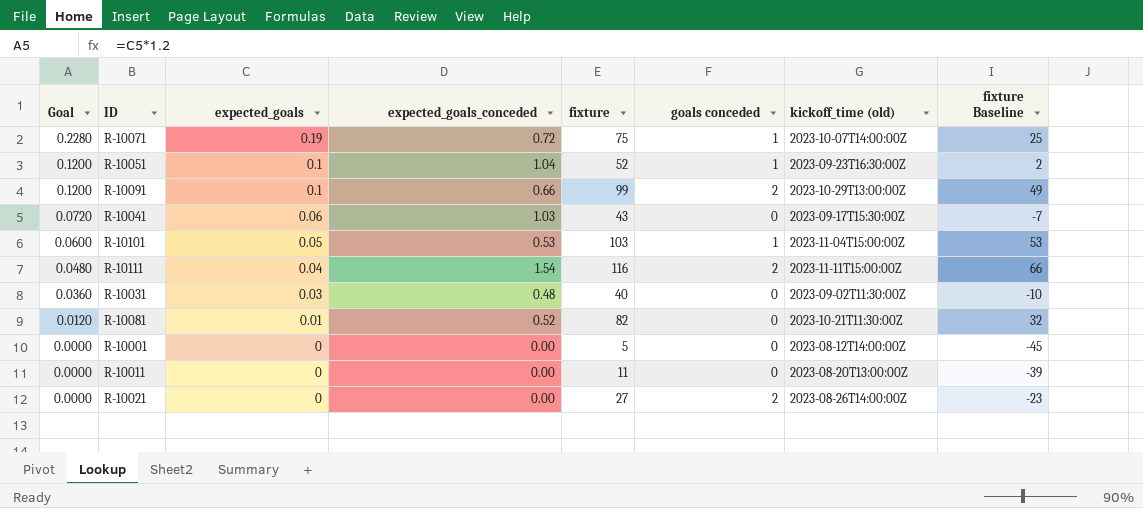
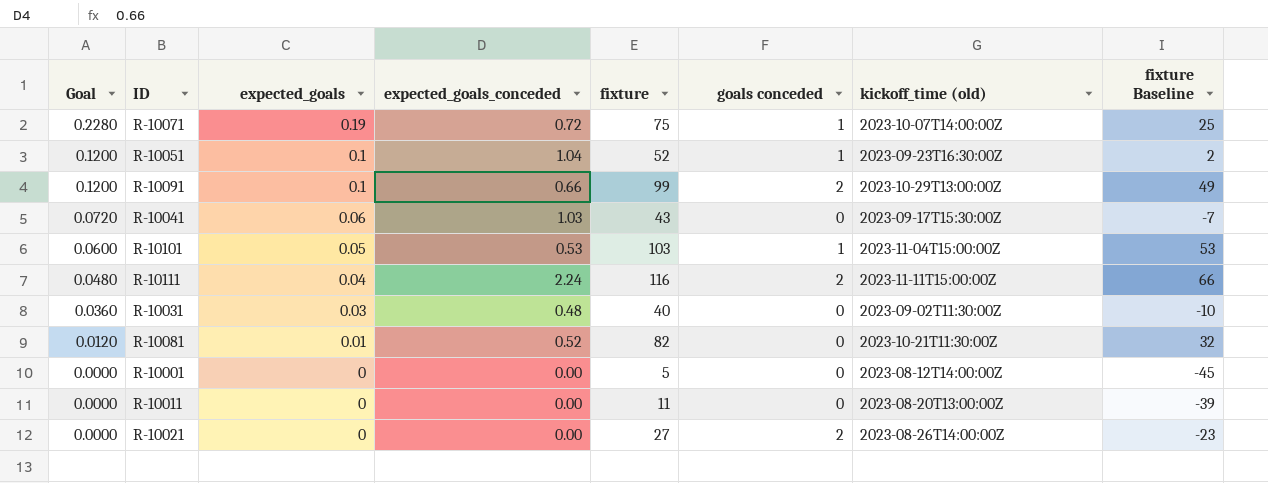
R-10111 | expected_goals_conceded: 1.54 -> 2.24

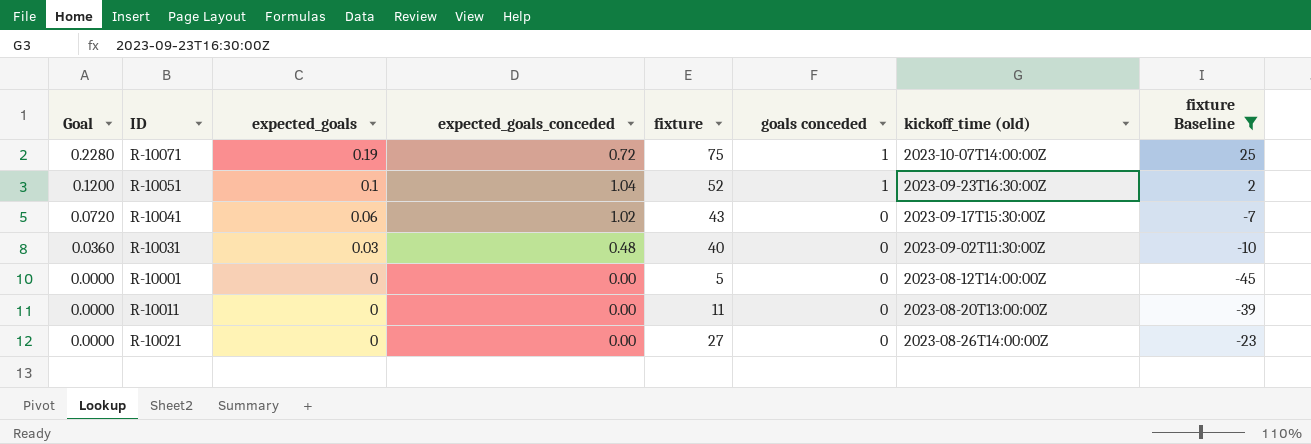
filter: none -> fixture Baseline <= 25
R-10041 | expected_goals_conceded: 1.03 -> 1.02
R-10021 | goals conceded: 2 -> 0

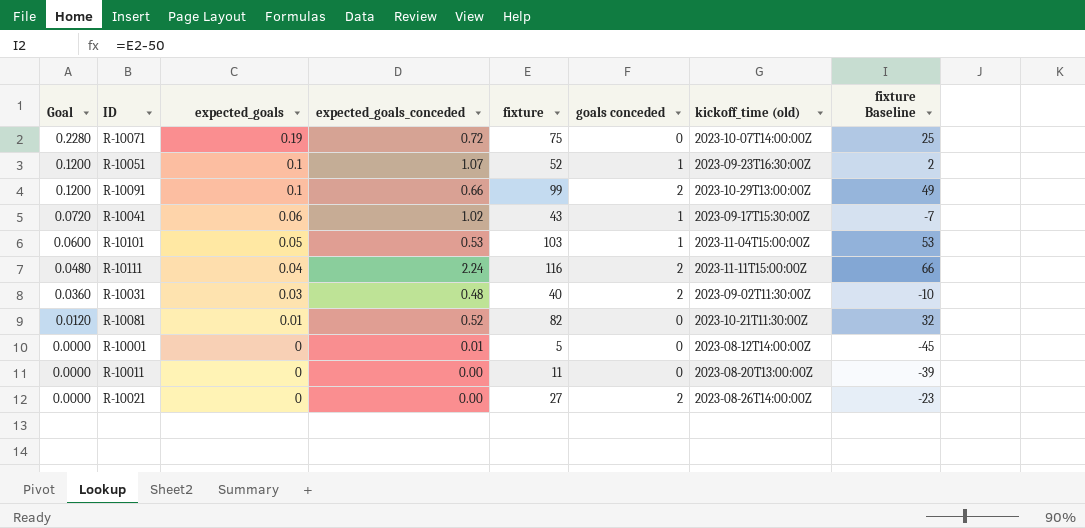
filter: fixture Baseline <= 25 -> none
R-10071 | goals conceded: 1 -> 0
R-10051 | expected_goals_conceded: 1.04 -> 1.07
R-10041 | goals conceded: 0 -> 1
R-10031 | goals conceded: 0 -> 2
R-10001 | expected_goals_conceded: 0.00 -> 0.01
R-10021 | goals conceded: 0 -> 2

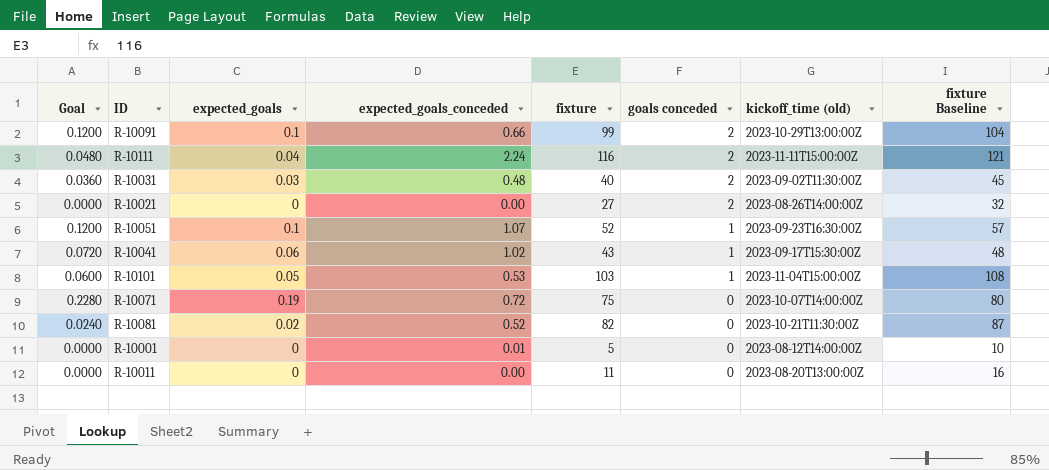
row order: Goal descending -> goals conceded descending
column fixture Baseline | formula: [fixture] - 50 -> [fixture] + 5
R-10081 | Goal: 0.0120 -> 0.0240
R-10081 | expected_goals: 0.01 -> 0.02

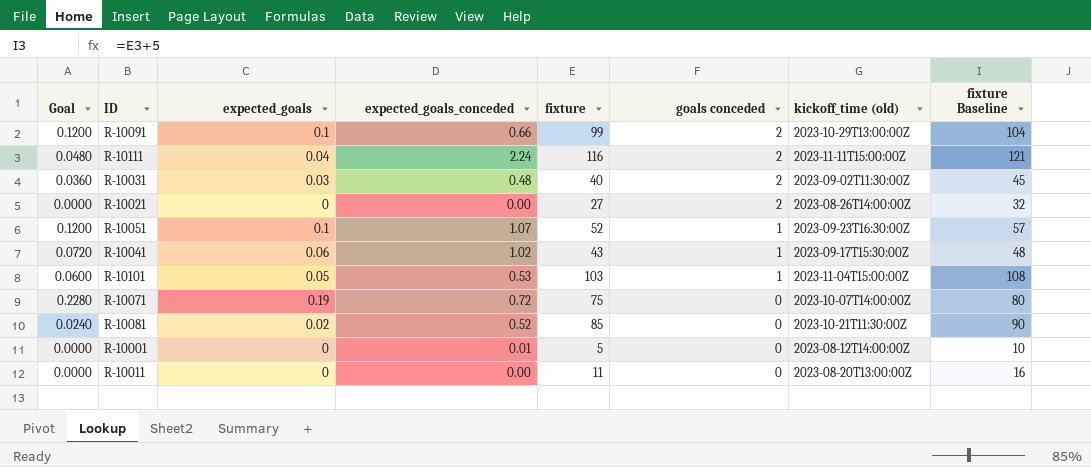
R-10081 | fixture: 82 -> 85
R-10081 | fixture Baseline: 87 -> 90

